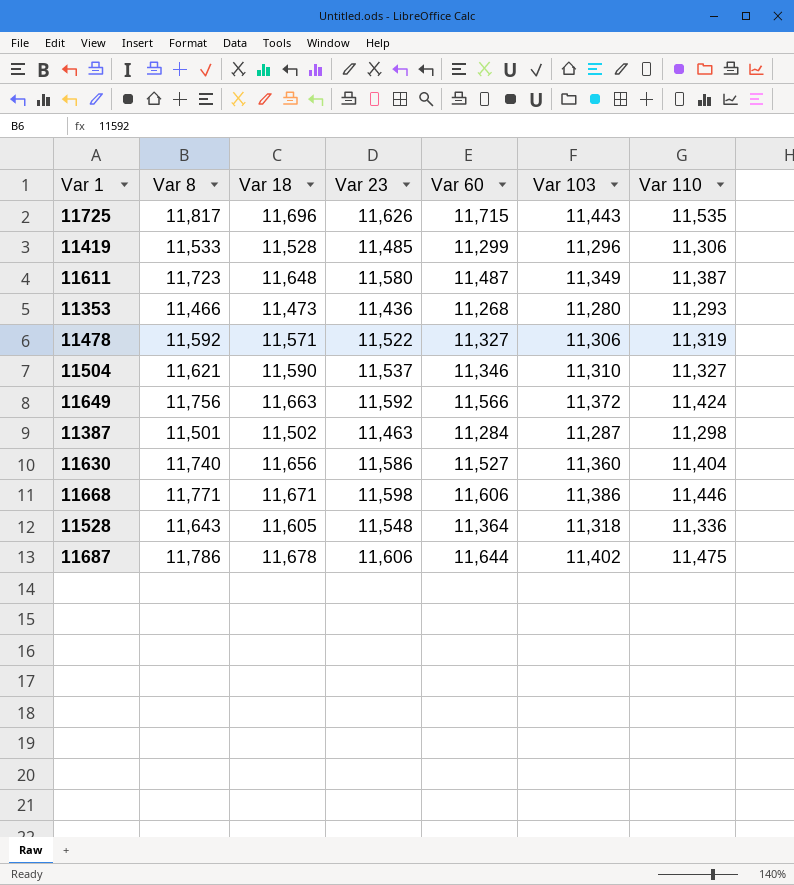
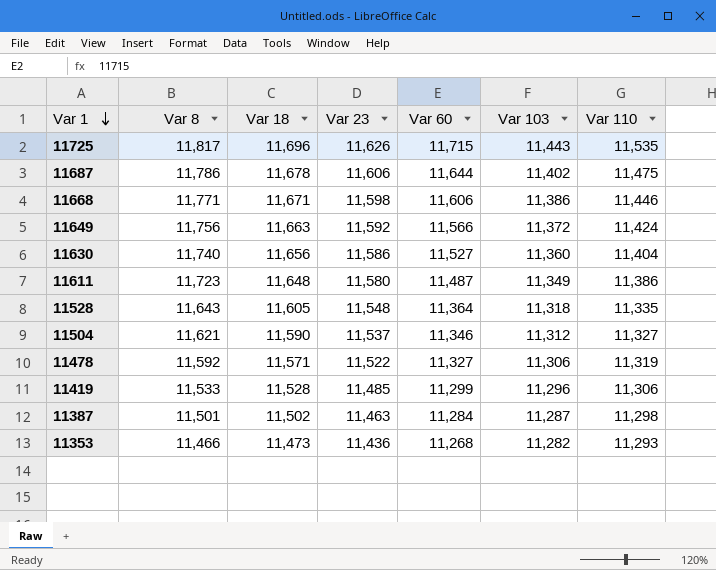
row order: none -> Var 1 descending
11611 | Var 110: 11,387 -> 11,386
11528 | Var 110: 11,336 -> 11,335
11504 | Var 103: 11,310 -> 11,312
11353 | Var 103: 11,280 -> 11,282

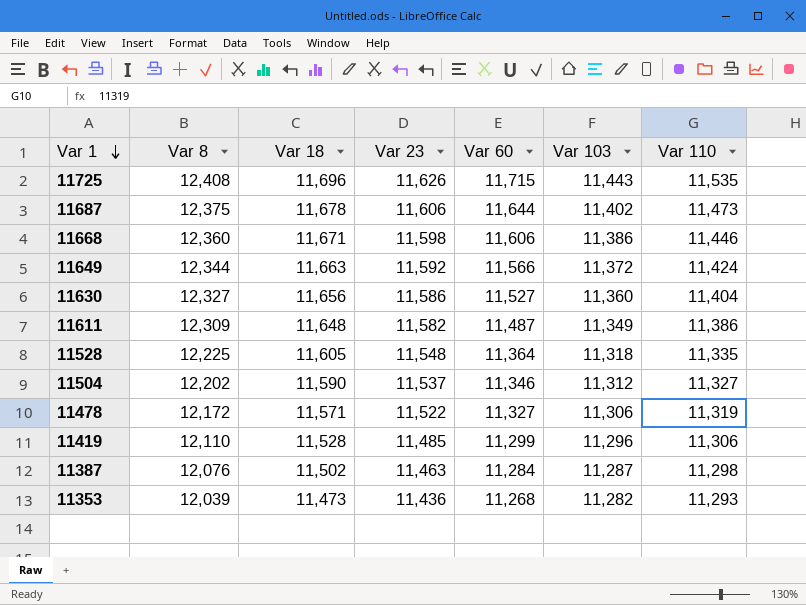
11725 | Var 8: 11,817 -> 12,408
11687 | Var 8: 11,786 -> 12,375
11687 | Var 110: 11,475 -> 11,473
11668 | Var 8: 11,771 -> 12,360
11649 | Var 8: 11,756 -> 12,344
11630 | Var 8: 11,740 -> 12,327
11611 | Var 8: 11,723 -> 12,309
11611 | Var 23: 11,580 -> 11,582
11528 | Var 8: 11,643 -> 12,225
11504 | Var 8: 11,621 -> 12,202
11478 | Var 8: 11,592 -> 12,172
11419 | Var 8: 11,533 -> 12,110
11387 | Var 8: 11,501 -> 12,076
11353 | Var 8: 11,466 -> 12,039

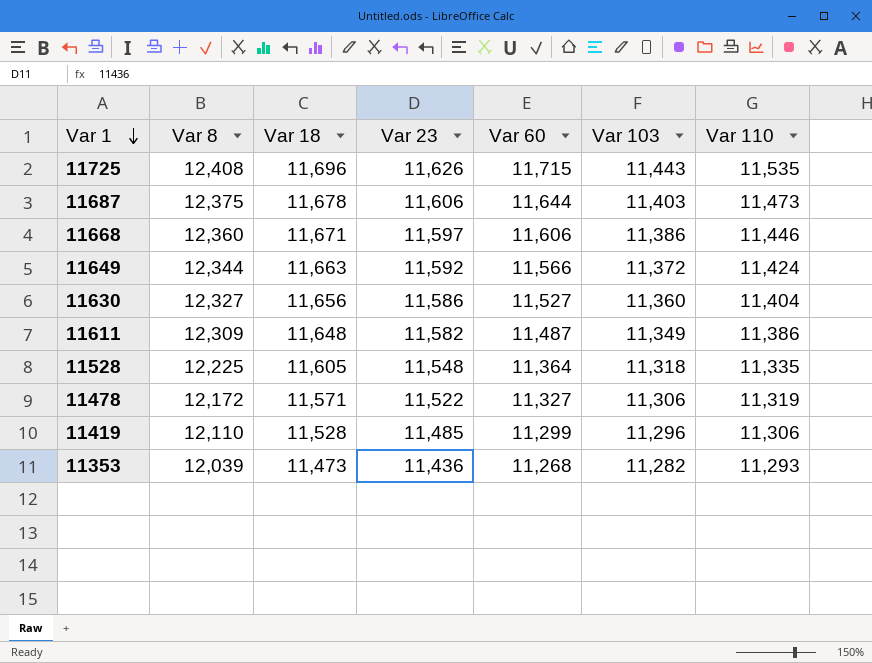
row 11504: 12,202 | 11,590 | 11,537 | 11,346 | 11,312 | 11,327 -> none
row 11387: 12,076 | 11,502 | 11,463 | 11,284 | 11,287 | 11,298 -> none
11687 | Var 103: 11,402 -> 11,403
11668 | Var 23: 11,598 -> 11,597

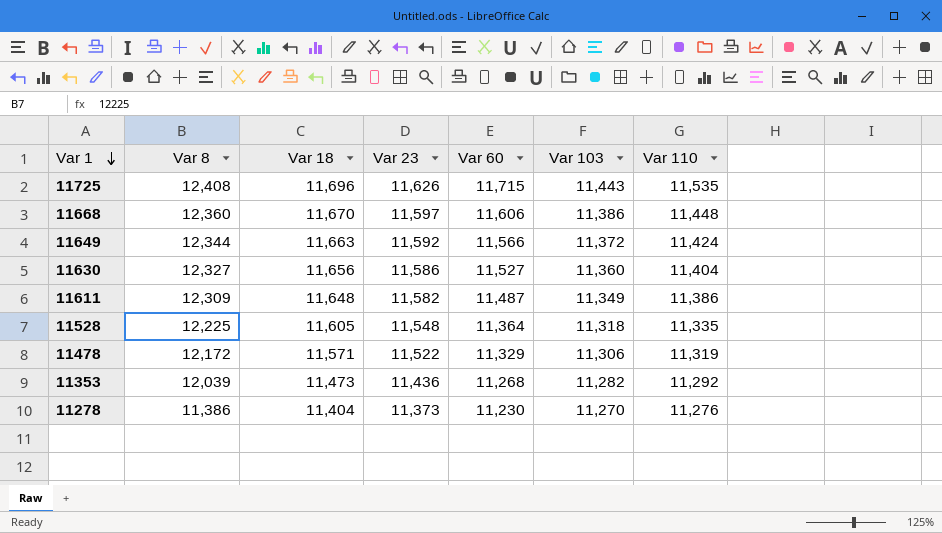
row 11687: 12,375 | 11,678 | 11,606 | 11,644 | 11,403 | 11,473 -> none
row 11419: 12,110 | 11,528 | 11,485 | 11,299 | 11,296 | 11,306 -> none
11668 | Var 18: 11,671 -> 11,670
11668 | Var 110: 11,446 -> 11,448
11478 | Var 60: 11,327 -> 11,329
11353 | Var 110: 11,293 -> 11,292
row 11278: none -> 11,386 | 11,404 | 11,373 | 11,230 | 11,270 | 11,276

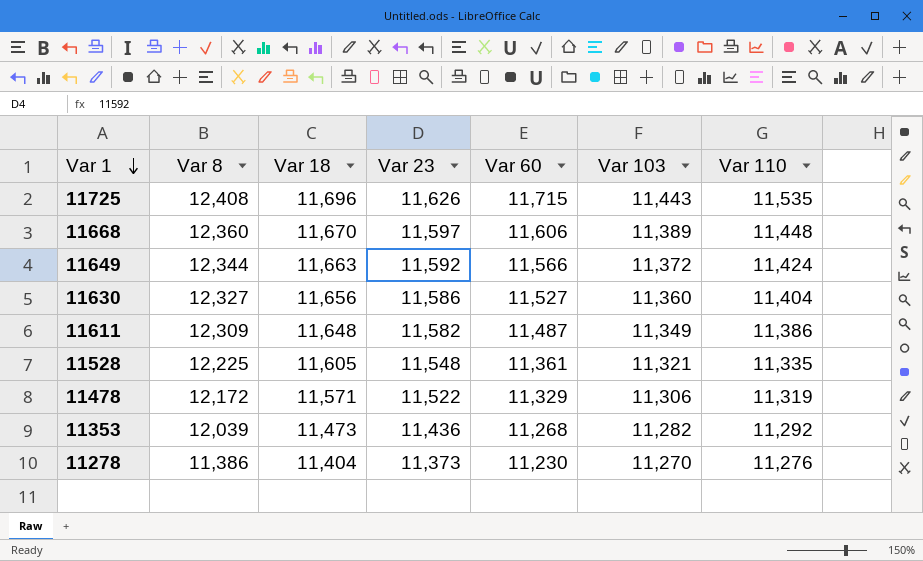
11668 | Var 103: 11,386 -> 11,389
11528 | Var 60: 11,364 -> 11,361
11528 | Var 103: 11,318 -> 11,321

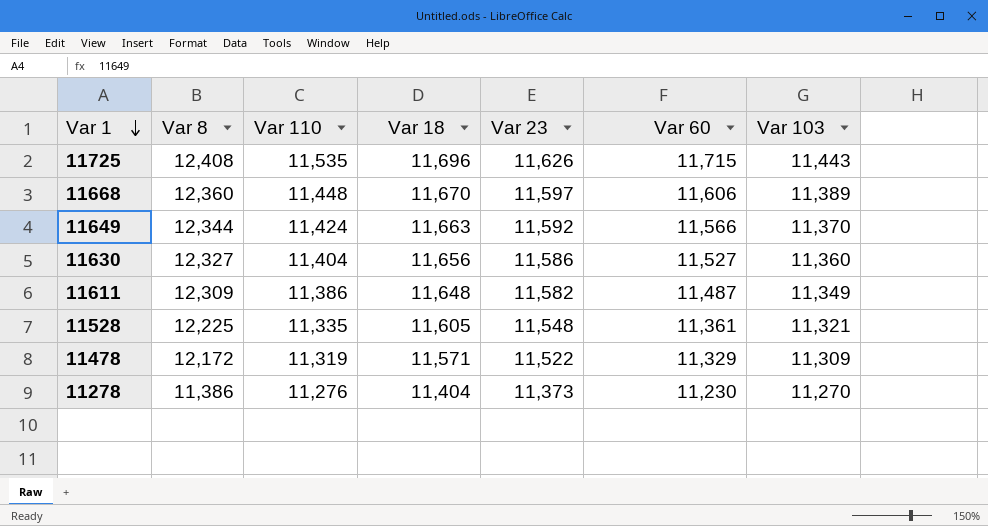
column Var 110 | position: 7 -> 3
row 11353: 12,039 | 11,473 | 11,436 | 11,268 | 11,282 | 11,292 -> none
11649 | Var 103: 11,372 -> 11,370
11478 | Var 103: 11,306 -> 11,309

